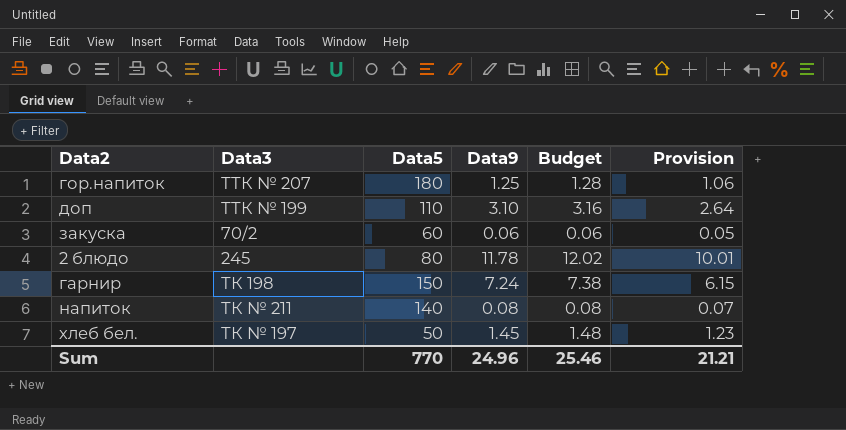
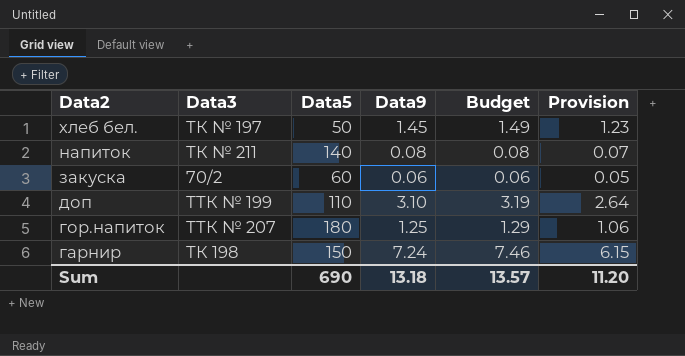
row order: none -> Data2 descending
column Budget | formula: [Data9] * 1.02 -> [Data9] * 1.03
row 2 блюдо: 245 | 80 | 11.78 | 12.02 | 10.01 -> none
Sum | Data5: 770 -> 690
Sum | Data9: 24.96 -> 13.18
Sum | Budget: 25.46 -> 13.57
Sum | Provision: 21.21 -> 11.20

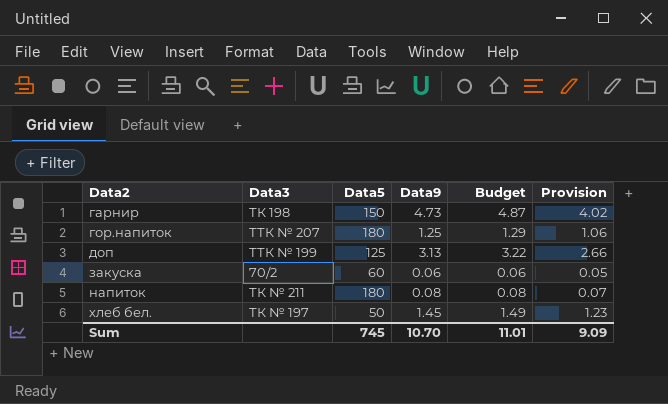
row order: Data2 descending -> Data2 ascending
гарнир | Data9: 7.24 -> 4.73
гарнир | Budget: 7.46 -> 4.87
гарнир | Provision: 6.15 -> 4.02
доп | Data5: 110 -> 125
доп | Data9: 3.10 -> 3.13
доп | Budget: 3.19 -> 3.22
доп | Provision: 2.64 -> 2.66
напиток | Data5: 140 -> 180
Sum | Data5: 690 -> 745
Sum | Data9: 13.18 -> 10.70
Sum | Budget: 13.57 -> 11.01
Sum | Provision: 11.20 -> 9.09

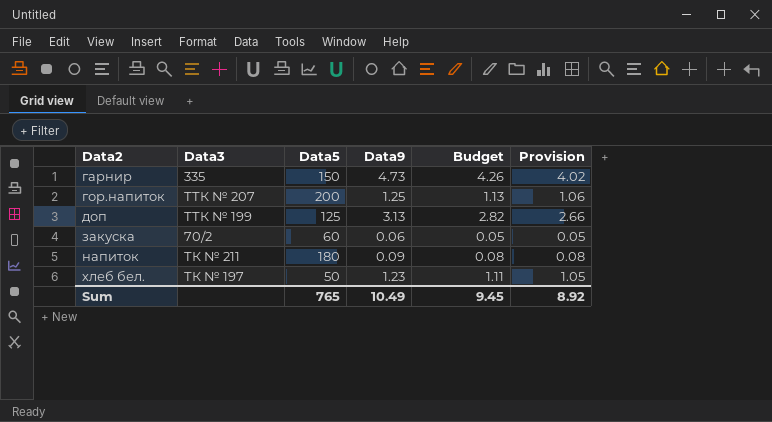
column Budget | formula: [Data9] * 1.03 -> [Data9] * 0.9
гарнир | Data3: ТК 198 -> 335
гор.напиток | Data5: 180 -> 200
напиток | Data9: 0.08 -> 0.09
напиток | Provision: 0.07 -> 0.08
хлеб бел. | Data9: 1.45 -> 1.23
хлеб бел. | Provision: 1.23 -> 1.05
Sum | Data5: 745 -> 765
Sum | Data9: 10.70 -> 10.49
Sum | Budget: 11.01 -> 9.45
Sum | Provision: 9.09 -> 8.92

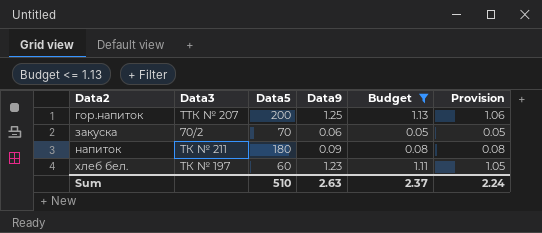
filter: none -> Budget <= 1.13
закуска | Data5: 60 -> 70
хлеб бел. | Data5: 50 -> 60
Sum | Data5: 765 -> 510
Sum | Data9: 10.49 -> 2.63
Sum | Budget: 9.45 -> 2.37
Sum | Provision: 8.92 -> 2.24

